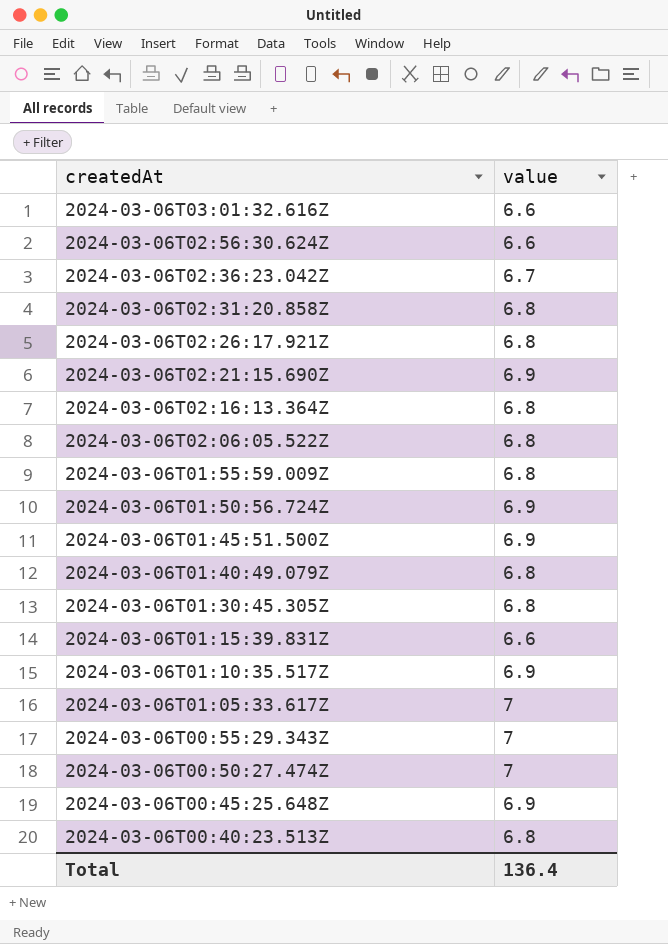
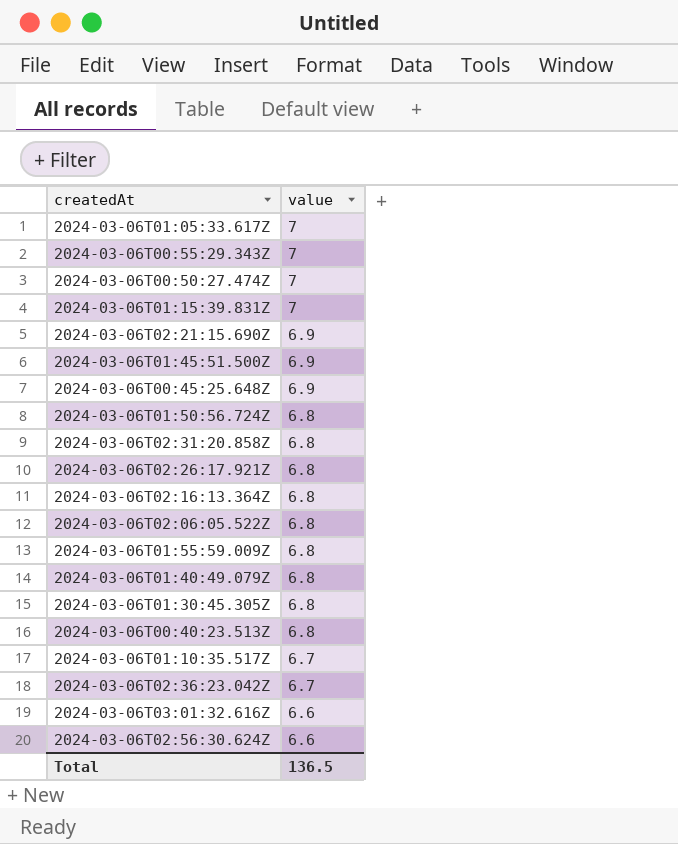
row order: createdAt descending -> value descending
2024-03-06T01:15:39.831Z | value: 6.6 -> 7
2024-03-06T01:50:56.724Z | value: 6.9 -> 6.8
2024-03-06T01:10:35.517Z | value: 6.9 -> 6.7
Total | value: 136.4 -> 136.5

